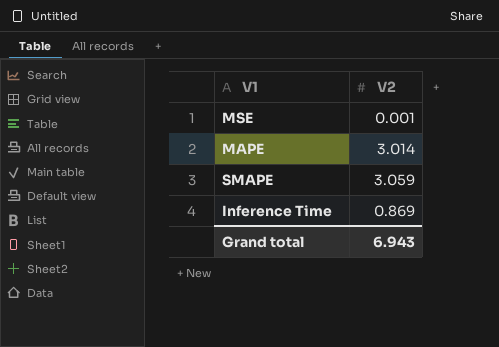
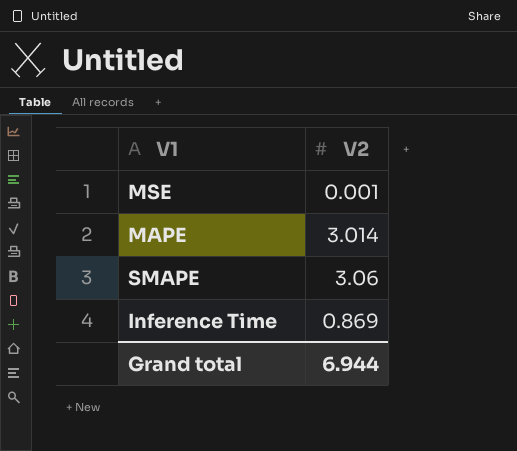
SMAPE | V2: 3.059 -> 3.06
Grand total | V2: 6.943 -> 6.944

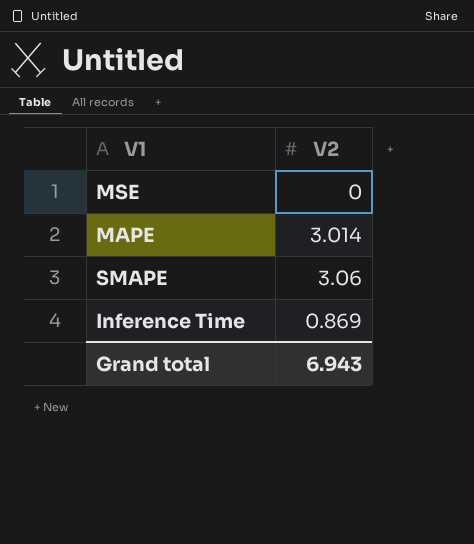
MSE | V2: 0.001 -> 0
Grand total | V2: 6.944 -> 6.943

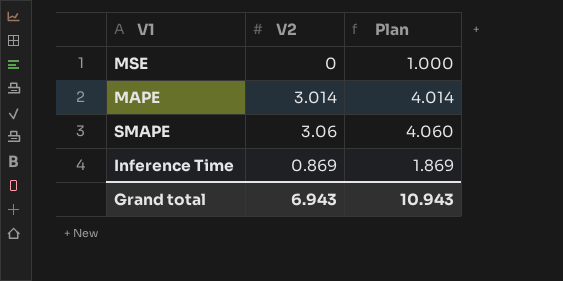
column Plan | formula: none -> [V2] + 1

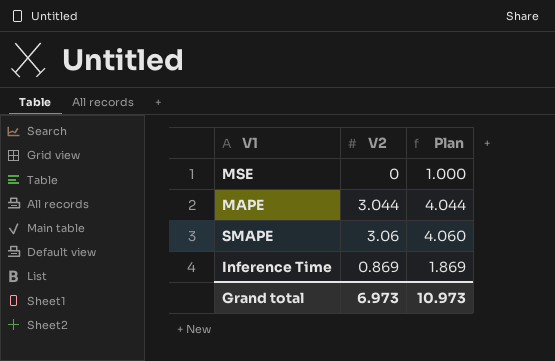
MAPE | V2: 3.014 -> 3.044
MAPE | Plan: 4.014 -> 4.044
Grand total | V2: 6.943 -> 6.973
Grand total | Plan: 10.943 -> 10.973

